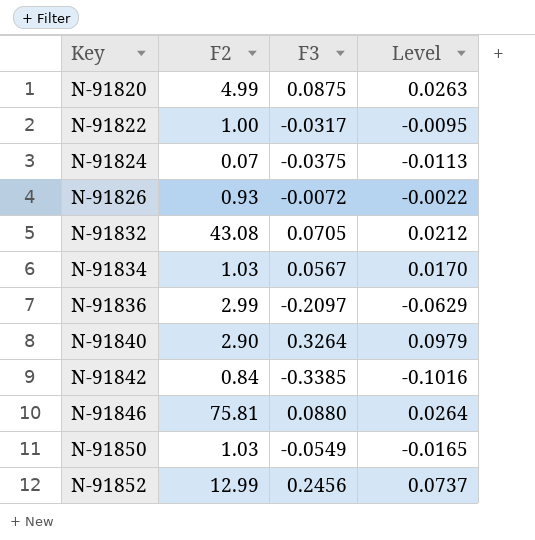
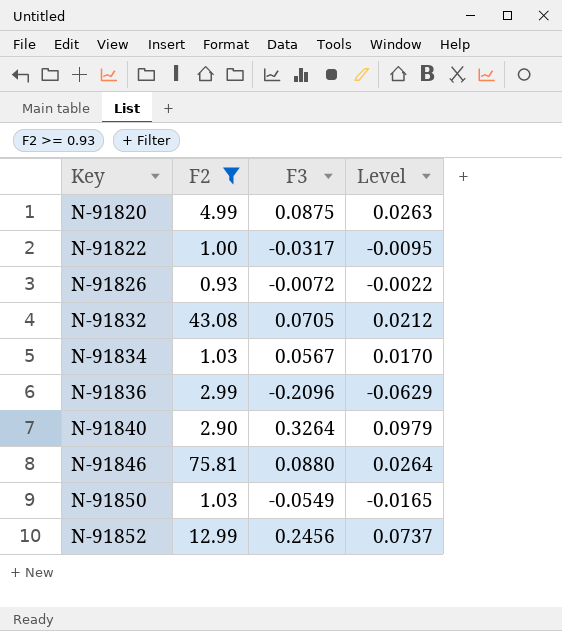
filter: none -> F2 >= 0.93
N-91836 | F3: -0.2097 -> -0.2096

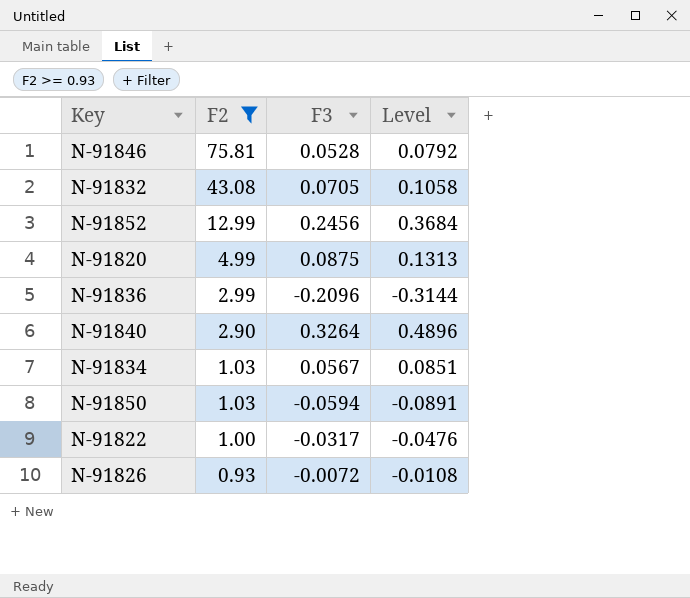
row order: Key ascending -> F2 descending
column Level | formula: [F3] * 0.3 -> [F3] * 1.5
N-91846 | F3: 0.0880 -> 0.0528
N-91850 | F3: -0.0549 -> -0.0594

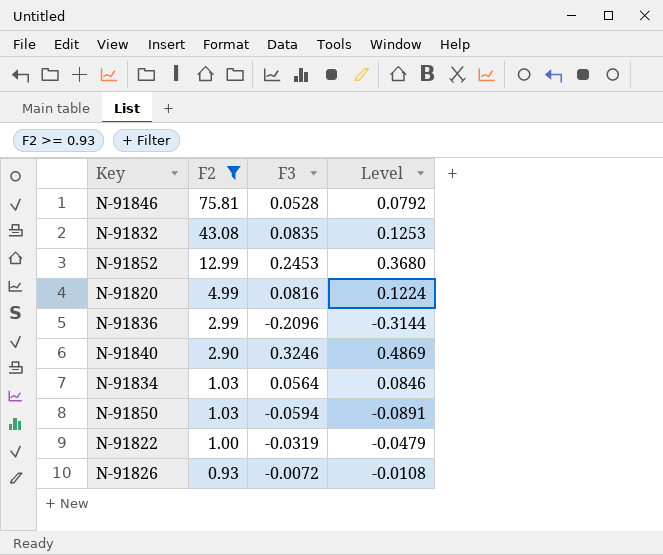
N-91832 | F3: 0.0705 -> 0.0835
N-91832 | Level: 0.1058 -> 0.1253
N-91852 | F3: 0.2456 -> 0.2453
N-91852 | Level: 0.3684 -> 0.3680
N-91820 | F3: 0.0875 -> 0.0816
N-91820 | Level: 0.1313 -> 0.1224
N-91840 | F3: 0.3264 -> 0.3246
N-91840 | Level: 0.4896 -> 0.4869
N-91834 | F3: 0.0567 -> 0.0564
N-91834 | Level: 0.0851 -> 0.0846
N-91822 | F3: -0.0317 -> -0.0319
N-91822 | Level: -0.0476 -> -0.0479

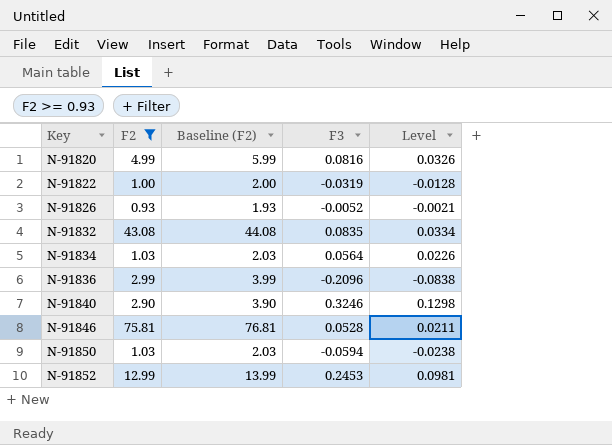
row order: F2 descending -> Key ascending
column Baseline (F2) | formula: none -> [F2] + 1
column Level | formula: [F3] * 1.5 -> [F3] * 0.4
N-91826 | F3: -0.0072 -> -0.0052

